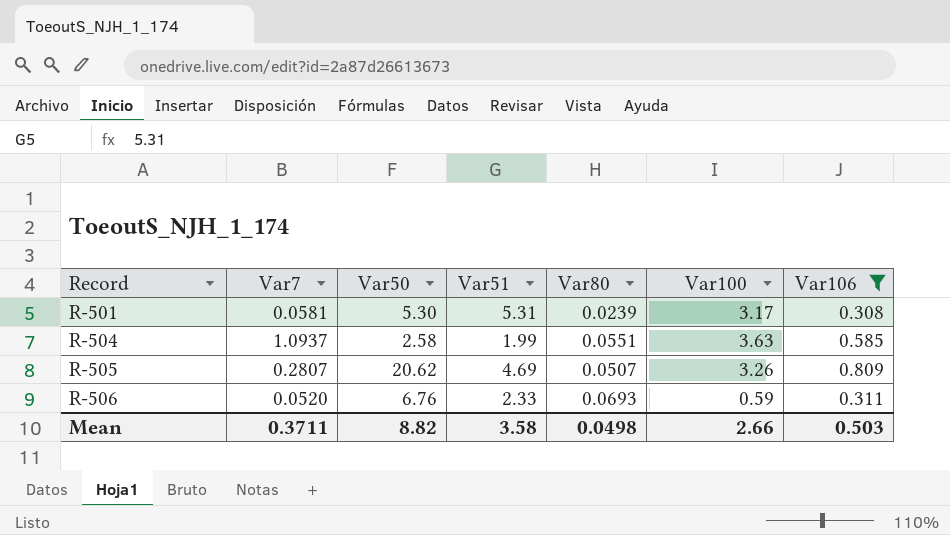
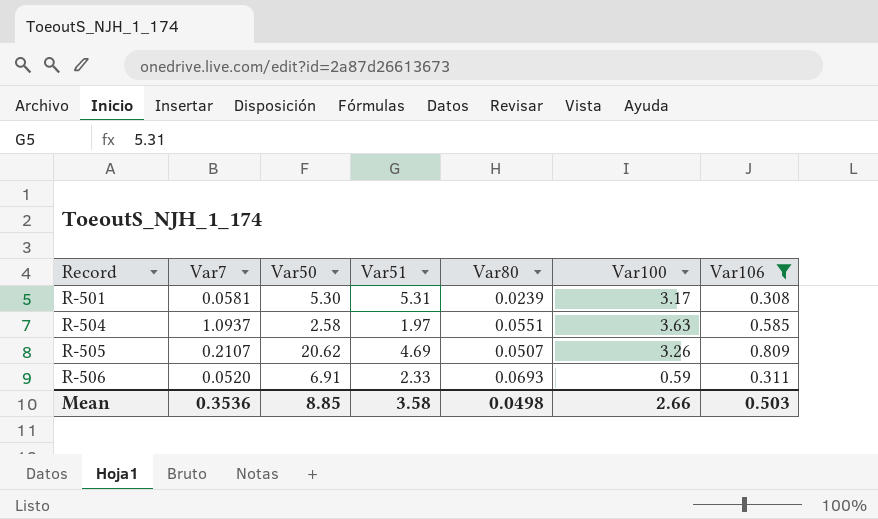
R-504 | Var51: 1.99 -> 1.97
R-505 | Var7: 0.2807 -> 0.2107
R-506 | Var50: 6.76 -> 6.91
Mean | Var7: 0.3711 -> 0.3536
Mean | Var50: 8.82 -> 8.85

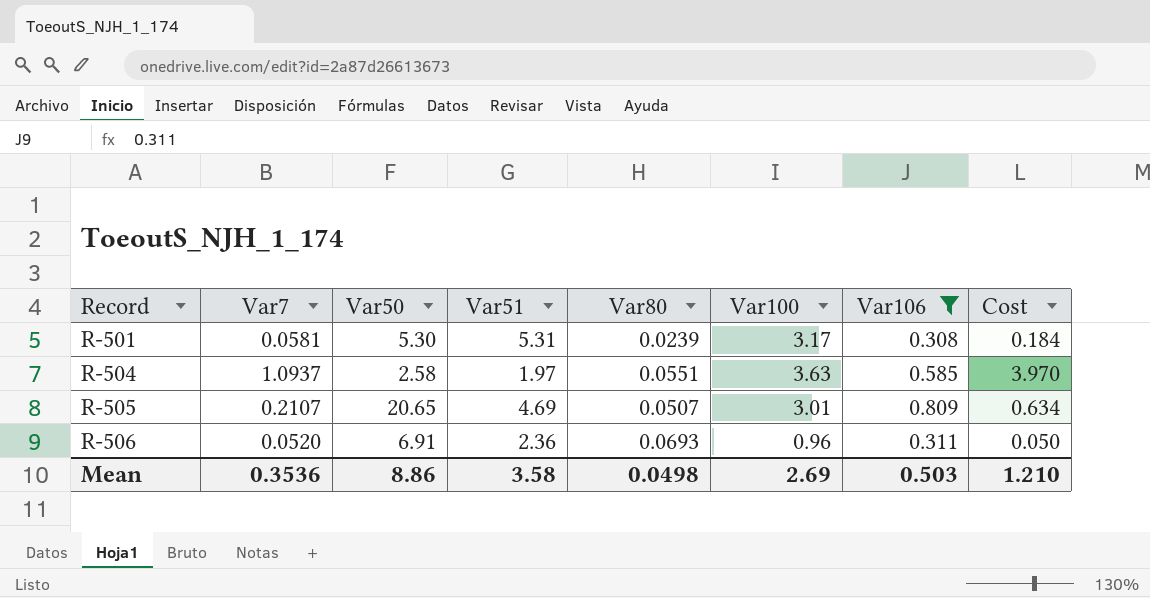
column Cost | formula: none -> [Var7] * [Var100]
R-505 | Var50: 20.62 -> 20.65
R-505 | Var100: 3.26 -> 3.01
R-506 | Var51: 2.33 -> 2.36
R-506 | Var100: 0.59 -> 0.96
Mean | Var50: 8.85 -> 8.86
Mean | Var100: 2.66 -> 2.69

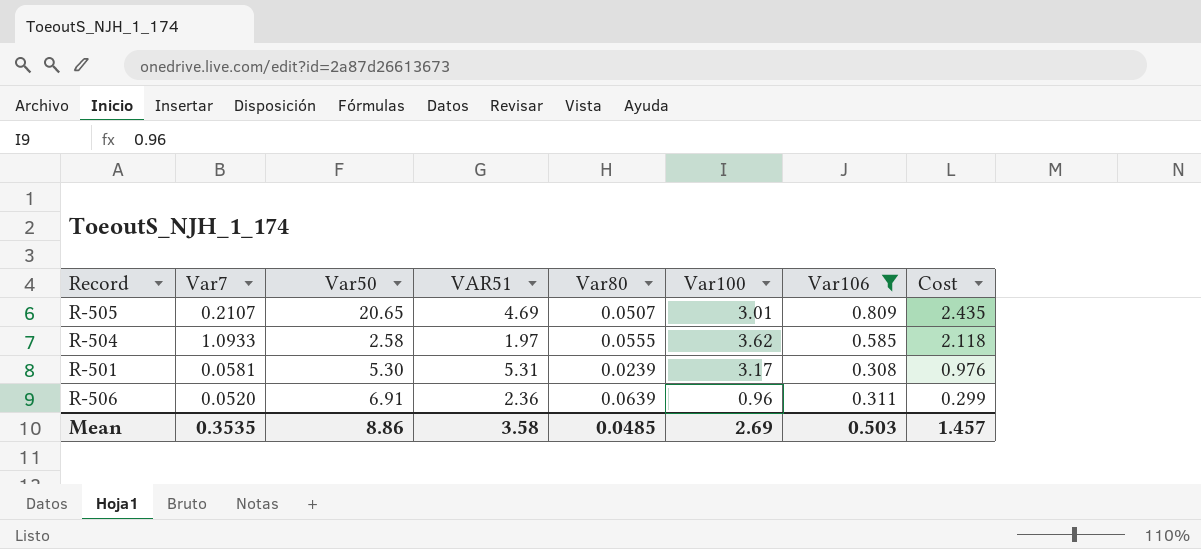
row order: Record ascending -> Cost descending
column name: Var51 -> VAR51
column Cost | formula: [Var7] * [Var100] -> [Var100] * [Var106]
R-504 | Var7: 1.0937 -> 1.0933
R-504 | Var80: 0.0551 -> 0.0555
R-504 | Var100: 3.63 -> 3.62
R-506 | Var80: 0.0693 -> 0.0639
Mean | Var7: 0.3536 -> 0.3535
Mean | Var80: 0.0498 -> 0.0485
Mean | Cost: 1.210 -> 1.457

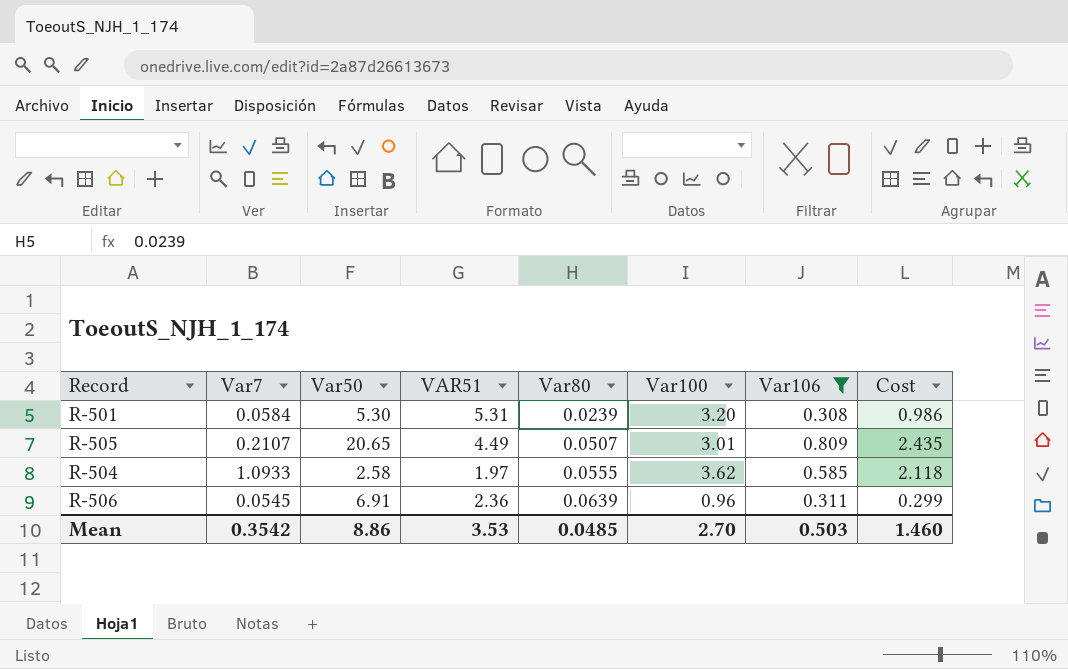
row order: Cost descending -> Var80 ascending
R-501 | Var7: 0.0581 -> 0.0584
R-501 | Var100: 3.17 -> 3.20
R-501 | Cost: 0.976 -> 0.986
R-505 | VAR51: 4.69 -> 4.49
R-506 | Var7: 0.0520 -> 0.0545
Mean | Var7: 0.3535 -> 0.3542
Mean | VAR51: 3.58 -> 3.53
Mean | Var100: 2.69 -> 2.70
Mean | Cost: 1.457 -> 1.460

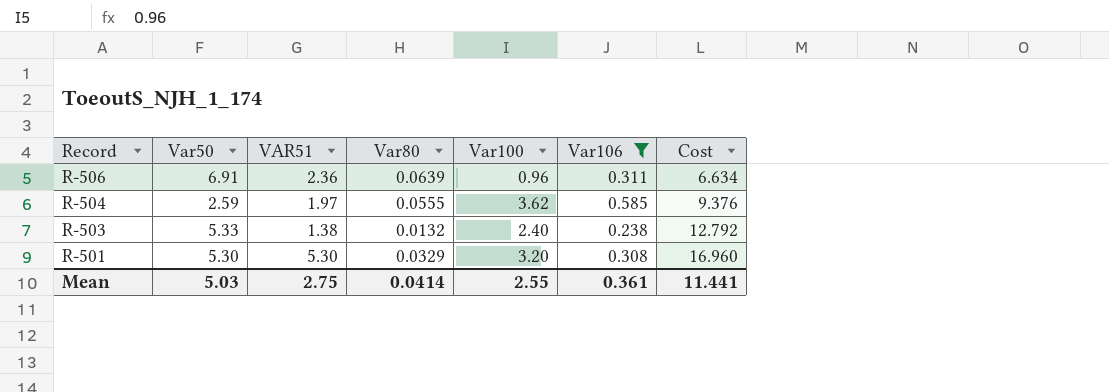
row order: Var80 ascending -> Record descending
column Var7 | position: 2 -> none
column Cost | formula: [Var100] * [Var106] -> [Var50] * [Var100]
row R-505: 0.2107 | 20.65 | 4.49 | 0.0507 | 3.01 | 0.809 | 2.435 -> none
R-504 | Var50: 2.58 -> 2.59
row R-503: none -> 5.33 | 1.38 | 0.0132 | 2.40 | 0.238 | 12.792
R-501 | VAR51: 5.31 -> 5.30
R-501 | Var80: 0.0239 -> 0.0329
Mean | Var50: 8.86 -> 5.03
Mean | VAR51: 3.53 -> 2.75
Mean | Var80: 0.0485 -> 0.0414
Mean | Var100: 2.70 -> 2.55
Mean | Var106: 0.503 -> 0.361
Mean | Cost: 1.460 -> 11.441

